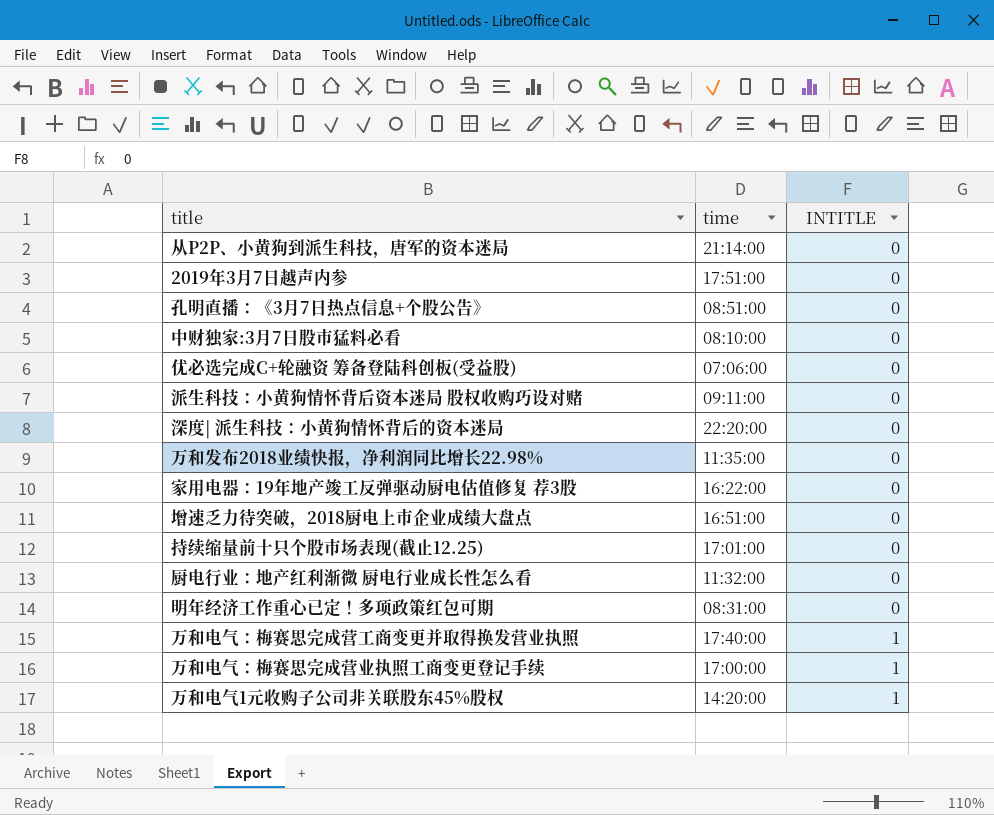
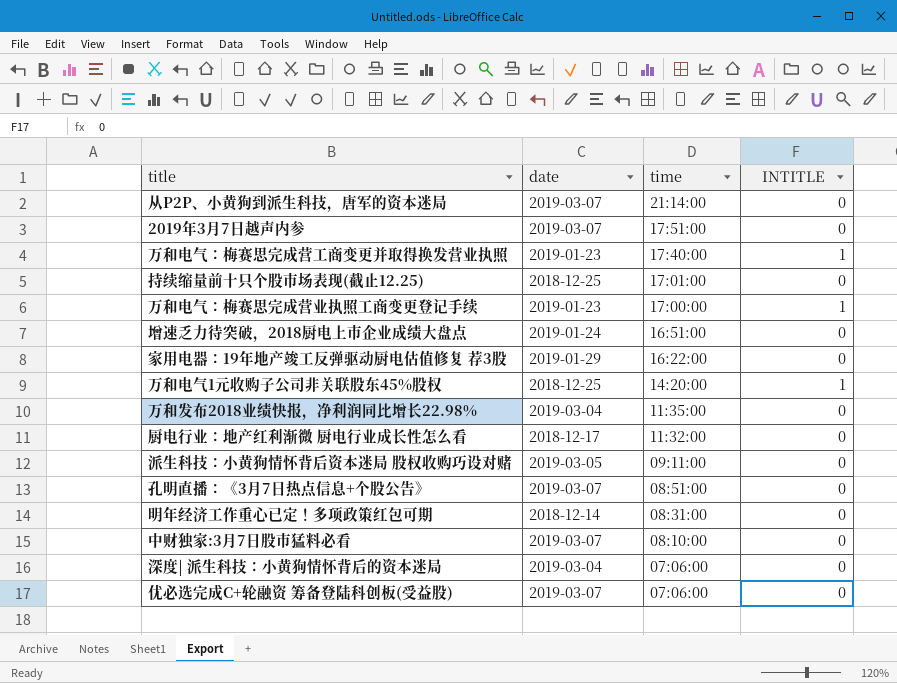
row order: INTITLE ascending -> time descending
column date | position: none -> 2
深度| 派生科技：小黄狗情怀背后的资本迷局 | time: 22:20:00 -> 07:06:00

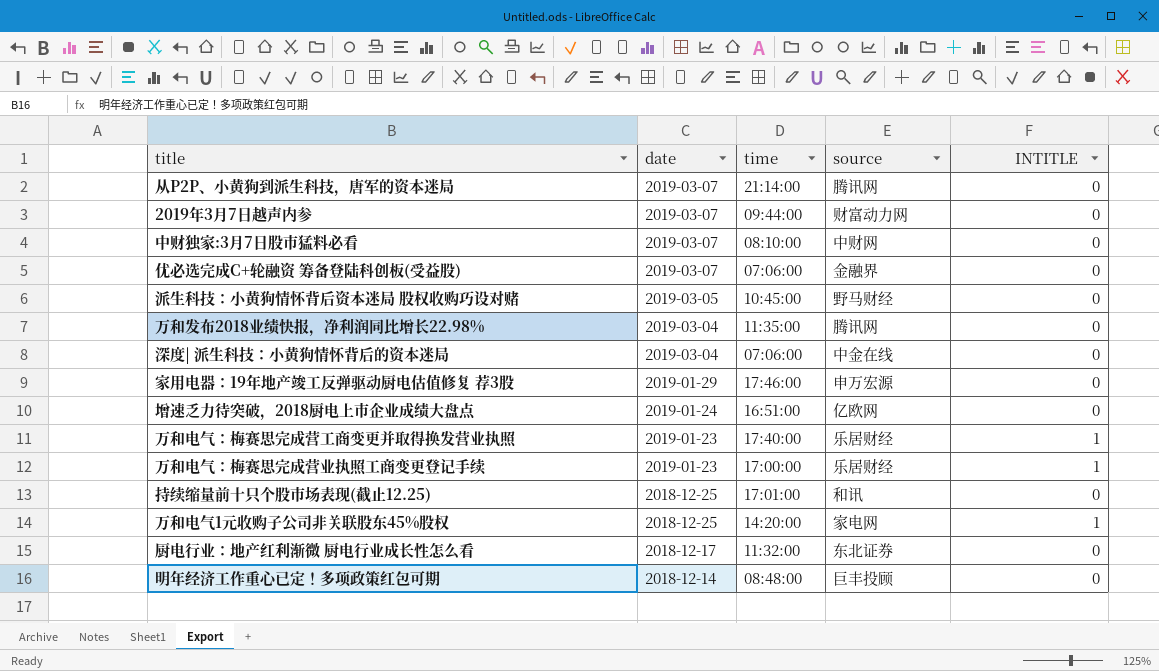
row order: time descending -> date descending
column source | position: none -> 4
row 孔明直播：《3月7日热点信息+个股公告》: 2019-03-07 | 08:51:00 | 0 -> none
2019年3月7日越声内参 | time: 17:51:00 -> 09:44:00
派生科技：小黄狗情怀背后资本迷局 股权收购巧设对赌 | time: 09:11:00 -> 10:45:00
家用电器：19年地产竣工反弹驱动厨电估值修复 荐3股 | time: 16:22:00 -> 17:46:00
明年经济工作重心已定！多项政策红包可期 | time: 08:31:00 -> 08:48:00

